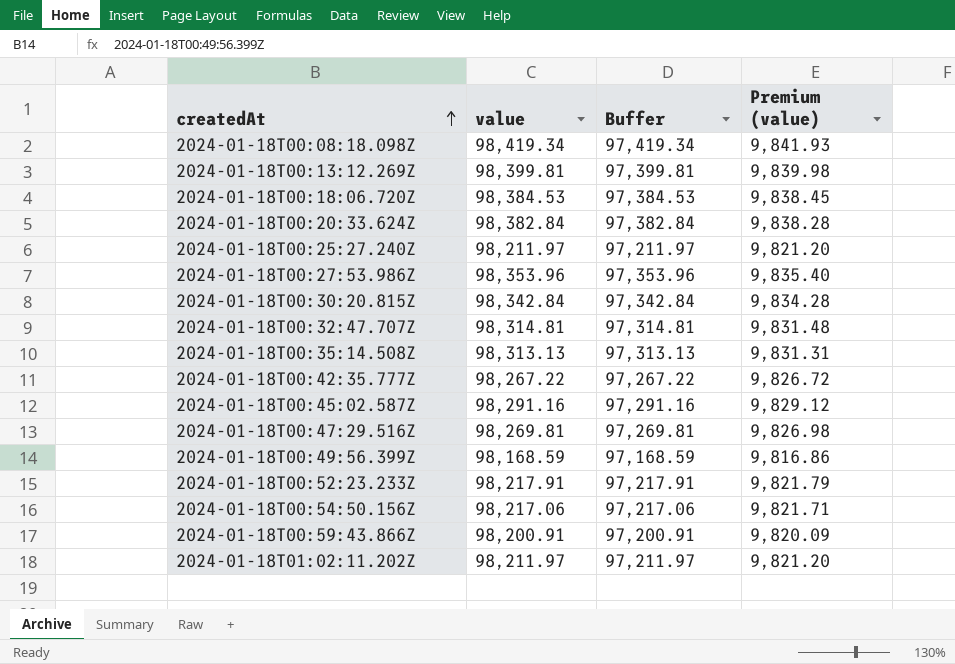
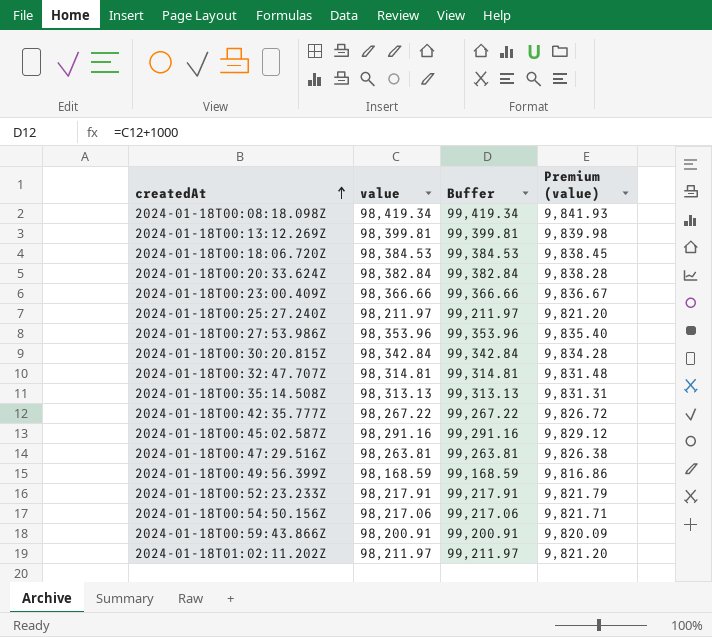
column Buffer | formula: [value] - 1000 -> [value] + 1000
row 2024-01-18T00:23:00.409Z: none -> 98,366.66 | 99,366.66 | 9,836.67
2024-01-18T00:47:29.516Z | value: 98,269.81 -> 98,263.81
2024-01-18T00:47:29.516Z | Premium (value): 9,826.98 -> 9,826.38

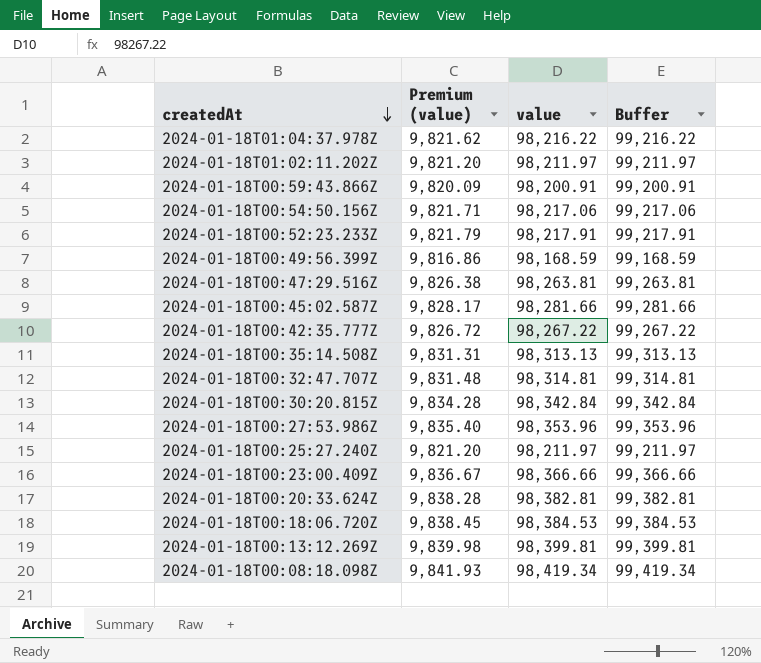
row order: createdAt ascending -> createdAt descending
column Premium (value) | position: 4 -> 2
row 2024-01-18T01:04:37.978Z: none -> 9,821.62 | 98,216.22 | 99,216.22
2024-01-18T00:45:02.587Z | Premium (value): 9,829.12 -> 9,828.17
2024-01-18T00:45:02.587Z | value: 98,291.16 -> 98,281.66
2024-01-18T00:45:02.587Z | Buffer: 99,291.16 -> 99,281.66
2024-01-18T00:20:33.624Z | value: 98,382.84 -> 98,382.81
2024-01-18T00:20:33.624Z | Buffer: 99,382.84 -> 99,382.81

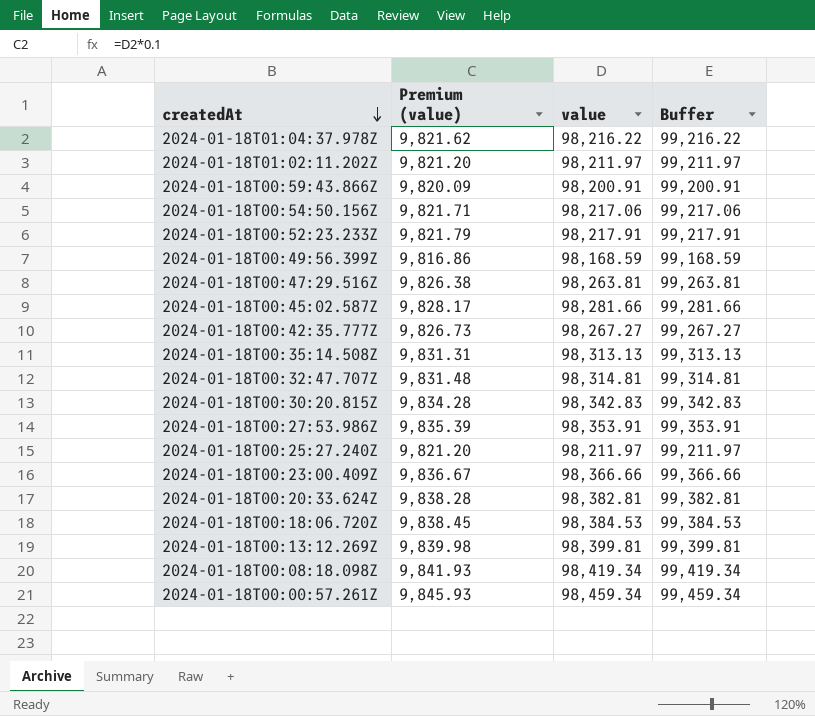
2024-01-18T00:42:35.777Z | Premium (value): 9,826.72 -> 9,826.73
2024-01-18T00:42:35.777Z | value: 98,267.22 -> 98,267.27
2024-01-18T00:42:35.777Z | Buffer: 99,267.22 -> 99,267.27
2024-01-18T00:30:20.815Z | value: 98,342.84 -> 98,342.83
2024-01-18T00:30:20.815Z | Buffer: 99,342.84 -> 99,342.83
2024-01-18T00:27:53.986Z | Premium (value): 9,835.40 -> 9,835.39
2024-01-18T00:27:53.986Z | value: 98,353.96 -> 98,353.91
2024-01-18T00:27:53.986Z | Buffer: 99,353.96 -> 99,353.91
row 2024-01-18T00:00:57.261Z: none -> 9,845.93 | 98,459.34 | 99,459.34

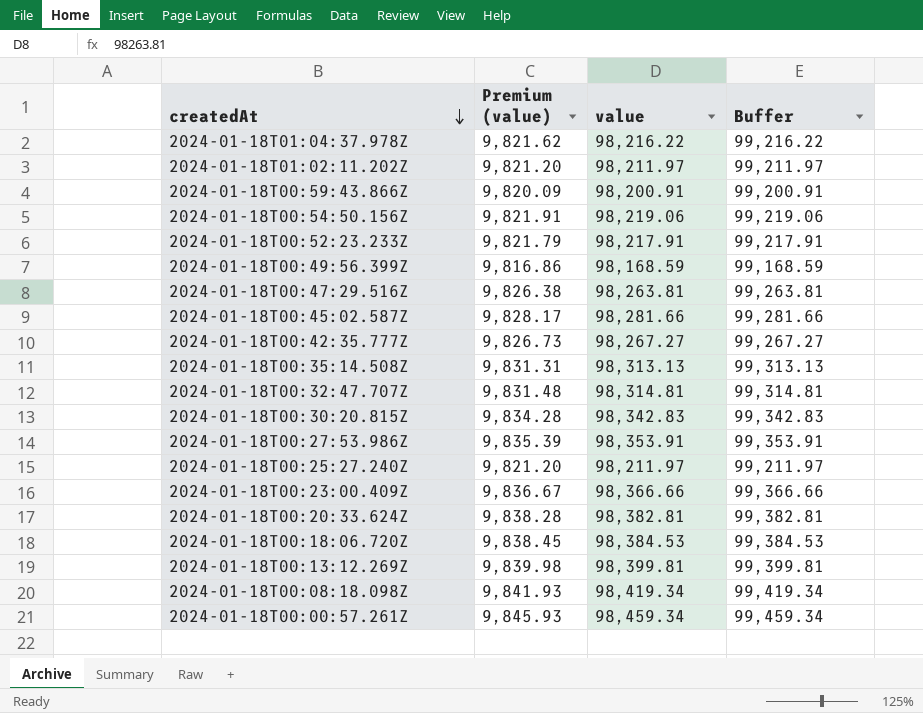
2024-01-18T00:54:50.156Z | Premium (value): 9,821.71 -> 9,821.91
2024-01-18T00:54:50.156Z | value: 98,217.06 -> 98,219.06
2024-01-18T00:54:50.156Z | Buffer: 99,217.06 -> 99,219.06

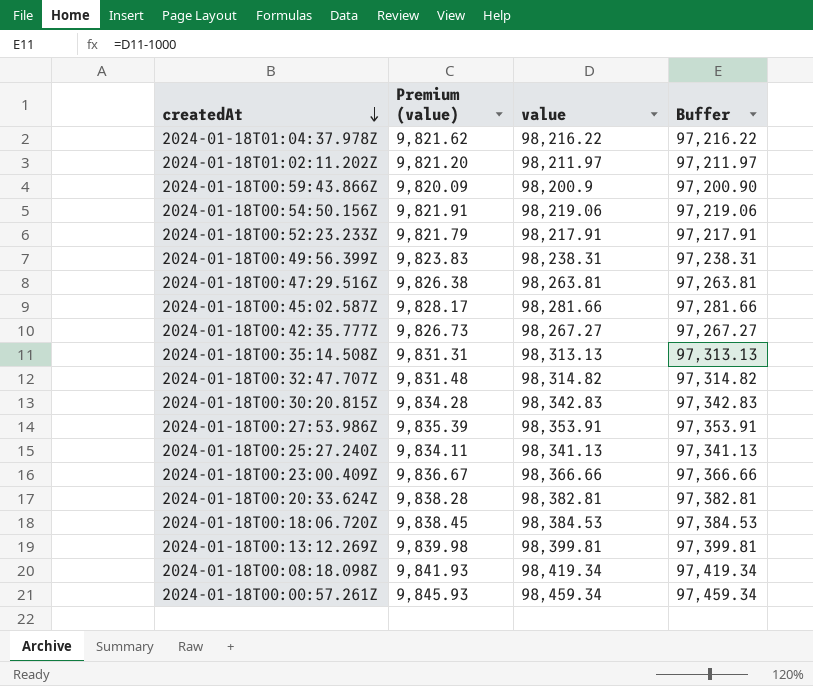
column Buffer | formula: [value] + 1000 -> [value] - 1000
2024-01-18T00:59:43.866Z | value: 98,200.91 -> 98,200.9
2024-01-18T00:49:56.399Z | Premium (value): 9,816.86 -> 9,823.83
2024-01-18T00:49:56.399Z | value: 98,168.59 -> 98,238.31
2024-01-18T00:32:47.707Z | value: 98,314.81 -> 98,314.82
2024-01-18T00:25:27.240Z | Premium (value): 9,821.20 -> 9,834.11
2024-01-18T00:25:27.240Z | value: 98,211.97 -> 98,341.13

